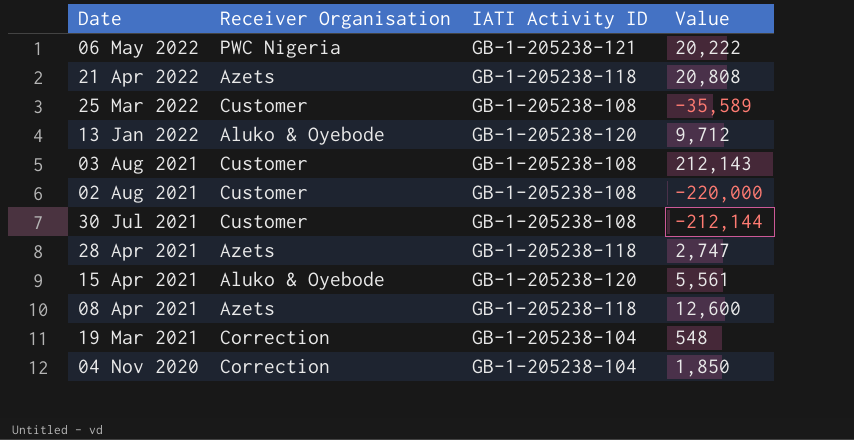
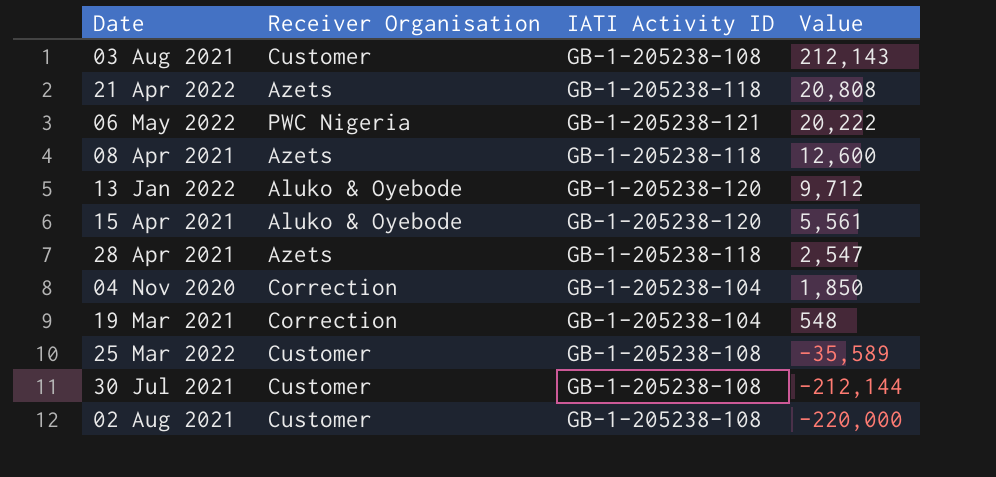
row order: Date descending -> Value descending
28 Apr 2021 | Value: 2,747 -> 2,547

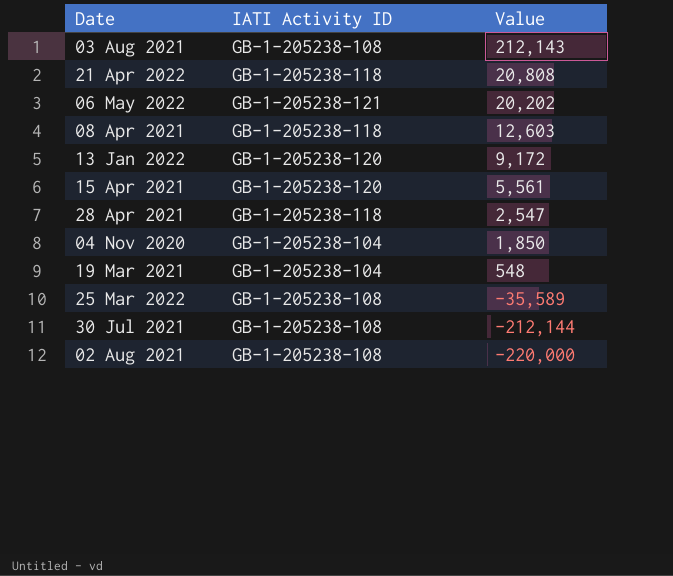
column Receiver Organisation | position: 2 -> none
06 May 2022 | Value: 20,222 -> 20,202
08 Apr 2021 | Value: 12,600 -> 12,603
13 Jan 2022 | Value: 9,712 -> 9,172

